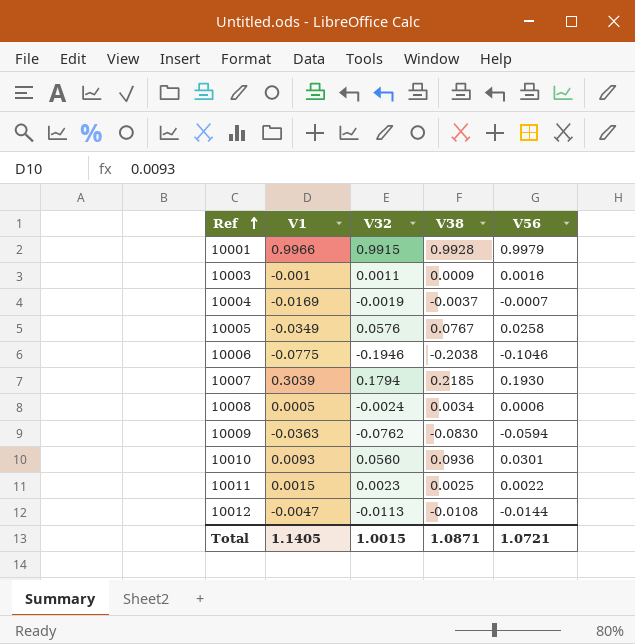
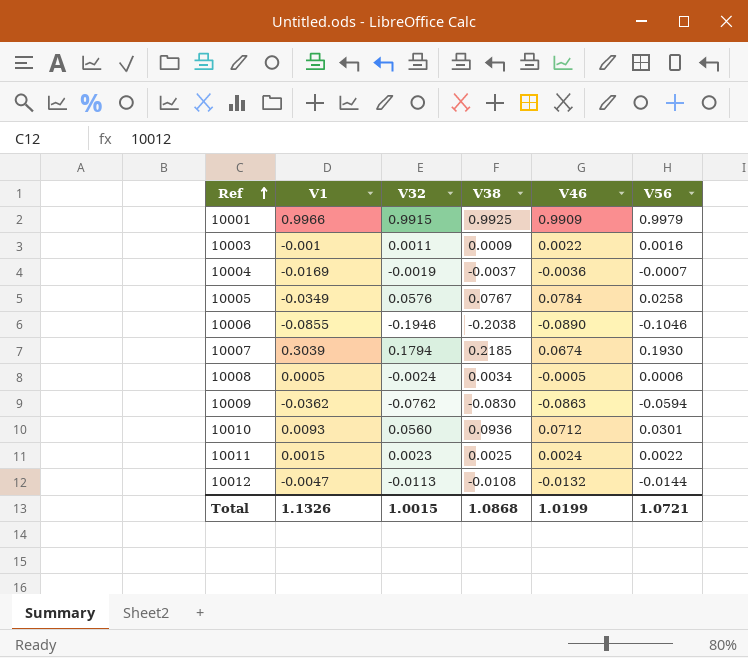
column V46 | position: none -> 5
10001 | V38: 0.9928 -> 0.9925
10006 | V1: -0.0775 -> -0.0855
10009 | V1: -0.0363 -> -0.0362
Total | V1: 1.1405 -> 1.1326
Total | V38: 1.0871 -> 1.0868

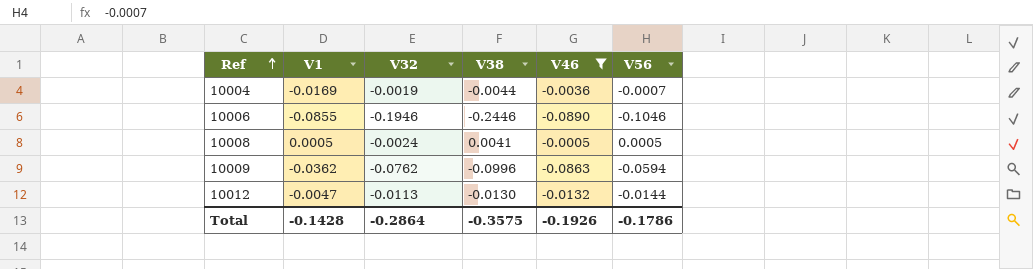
filter: none -> V46 <= -0.0005
10004 | V38: -0.0037 -> -0.0044
10006 | V38: -0.2038 -> -0.2446
10008 | V38: 0.0034 -> 0.0041
10008 | V56: 0.0006 -> 0.0005
10009 | V38: -0.0830 -> -0.0996
10012 | V38: -0.0108 -> -0.0130
Total | V1: 1.1326 -> -0.1428
Total | V32: 1.0015 -> -0.2864
Total | V38: 1.0868 -> -0.3575
Total | V46: 1.0199 -> -0.1926
Total | V56: 1.0721 -> -0.1786

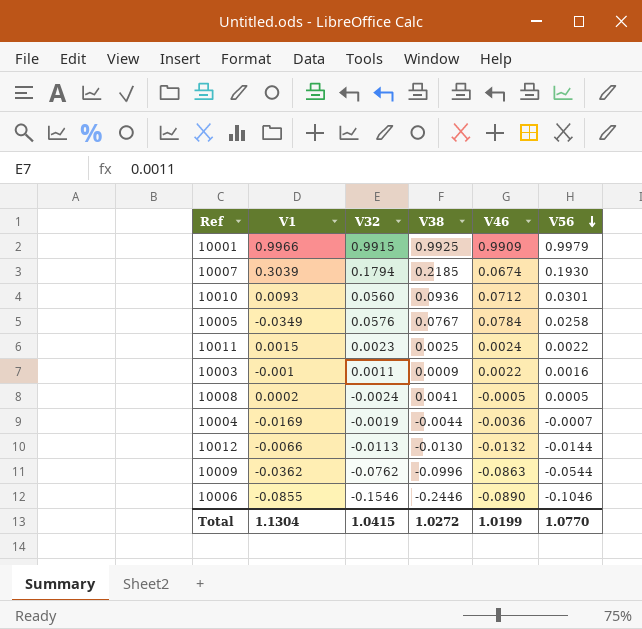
filter: V46 <= -0.0005 -> none
row order: Ref ascending -> V56 descending
10008 | V1: 0.0005 -> 0.0002
10012 | V1: -0.0047 -> -0.0066
10009 | V56: -0.0594 -> -0.0544
10006 | V32: -0.1946 -> -0.1546
Total | V1: -0.1428 -> 1.1304
Total | V32: -0.2864 -> 1.0415
Total | V38: -0.3575 -> 1.0272
Total | V46: -0.1926 -> 1.0199
Total | V56: -0.1786 -> 1.0770

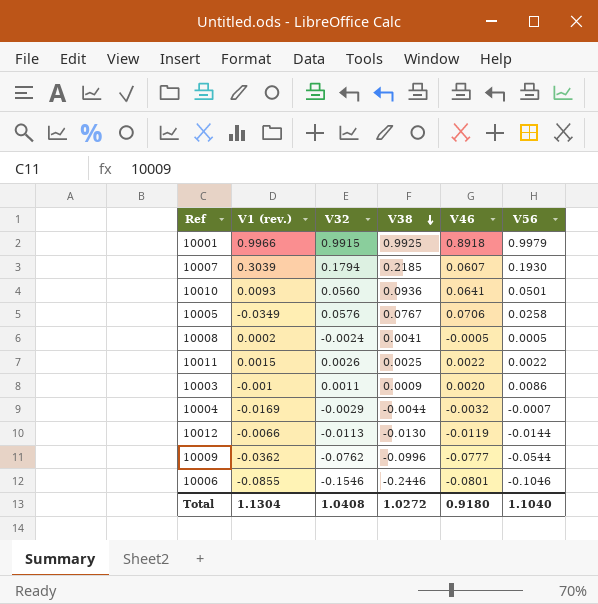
row order: V56 descending -> V38 descending
column name: V1 -> V1 (rev.)
10001 | V46: 0.9909 -> 0.8918
10007 | V46: 0.0674 -> 0.0607
10010 | V46: 0.0712 -> 0.0641
10010 | V56: 0.0301 -> 0.0501
10005 | V46: 0.0784 -> 0.0706
10011 | V32: 0.0023 -> 0.0026
10011 | V46: 0.0024 -> 0.0022
10003 | V46: 0.0022 -> 0.0020
10003 | V56: 0.0016 -> 0.0086
10004 | V32: -0.0019 -> -0.0029
10004 | V46: -0.0036 -> -0.0032
10012 | V46: -0.0132 -> -0.0119
10009 | V46: -0.0863 -> -0.0777
10006 | V46: -0.0890 -> -0.0801
Total | V32: 1.0415 -> 1.0408
Total | V46: 1.0199 -> 0.9180
Total | V56: 1.0770 -> 1.1040

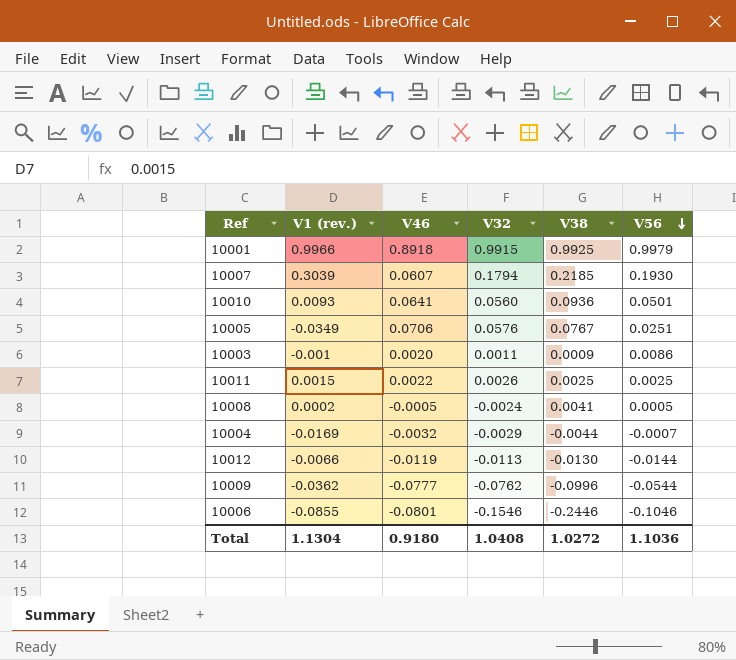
row order: V38 descending -> V56 descending
column V46 | position: 5 -> 3
10005 | V56: 0.0258 -> 0.0251
10011 | V56: 0.0022 -> 0.0025
Total | V56: 1.1040 -> 1.1036

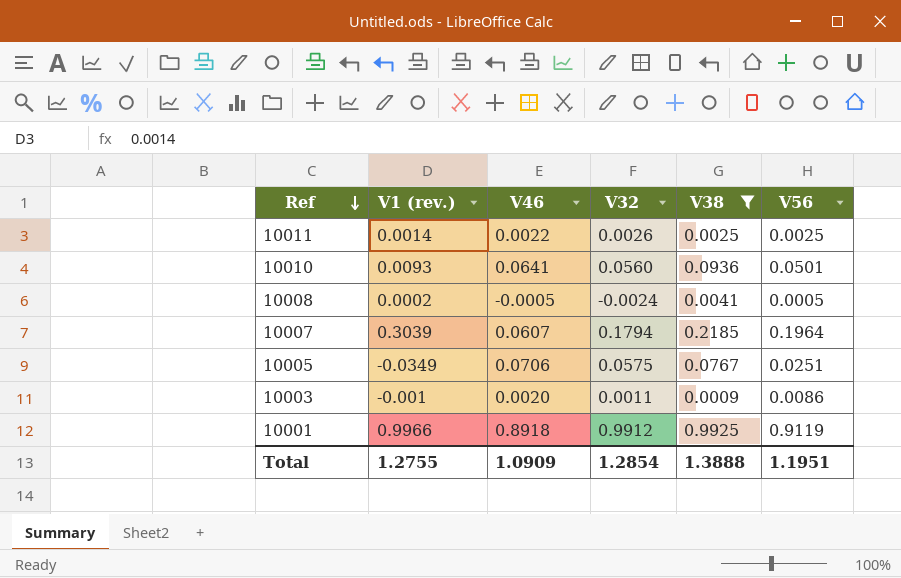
filter: none -> V38 >= 0.0009
row order: V56 descending -> Ref descending
10011 | V1 (rev.): 0.0015 -> 0.0014
10007 | V56: 0.1930 -> 0.1964
10005 | V32: 0.0576 -> 0.0575
10001 | V32: 0.9915 -> 0.9912
10001 | V56: 0.9979 -> 0.9119
Total | V1 (rev.): 1.1304 -> 1.2755
Total | V46: 0.9180 -> 1.0909
Total | V32: 1.0408 -> 1.2854
Total | V38: 1.0272 -> 1.3888
Total | V56: 1.1036 -> 1.1951

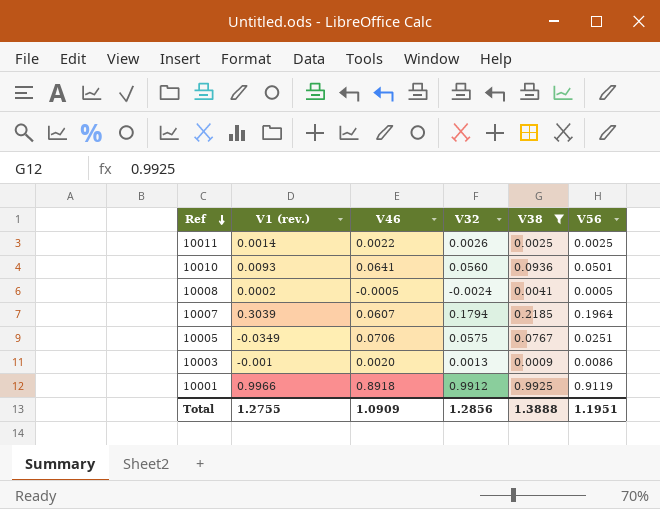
10003 | V32: 0.0011 -> 0.0013
Total | V32: 1.2854 -> 1.2856

